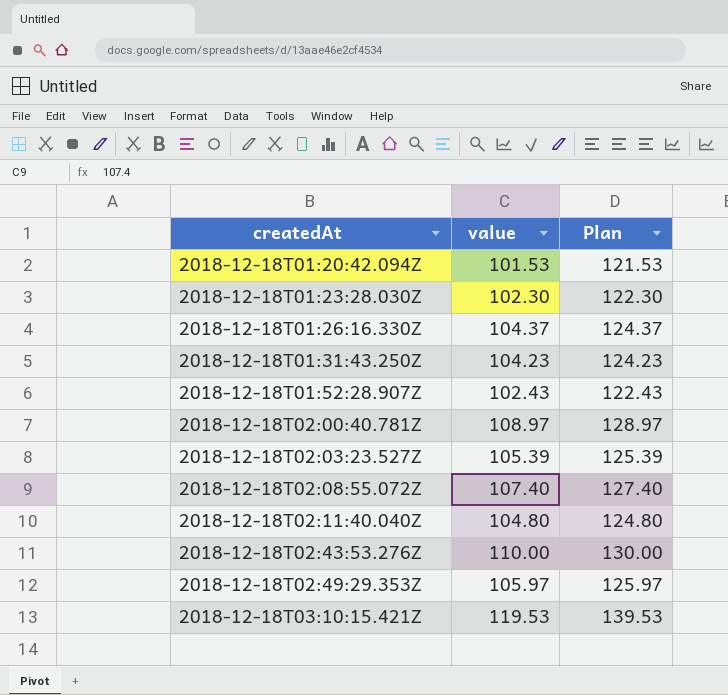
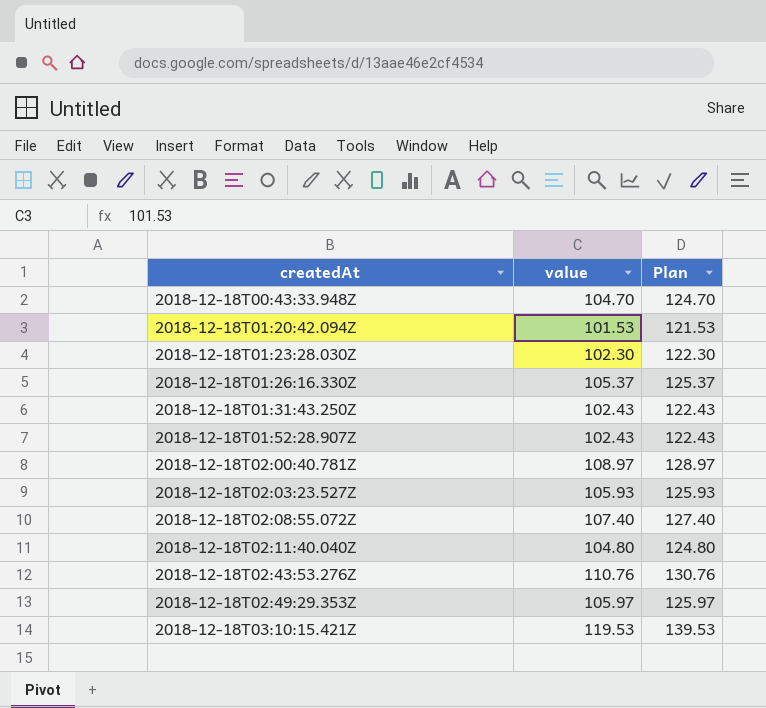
row 2018-12-18T00:43:33.948Z: none -> 104.70 | 124.70
2018-12-18T01:26:16.330Z | value: 104.37 -> 105.37
2018-12-18T01:26:16.330Z | Plan: 124.37 -> 125.37
2018-12-18T01:31:43.250Z | value: 104.23 -> 102.43
2018-12-18T01:31:43.250Z | Plan: 124.23 -> 122.43
2018-12-18T02:03:23.527Z | value: 105.39 -> 105.93
2018-12-18T02:03:23.527Z | Plan: 125.39 -> 125.93
2018-12-18T02:43:53.276Z | value: 110.00 -> 110.76
2018-12-18T02:43:53.276Z | Plan: 130.00 -> 130.76

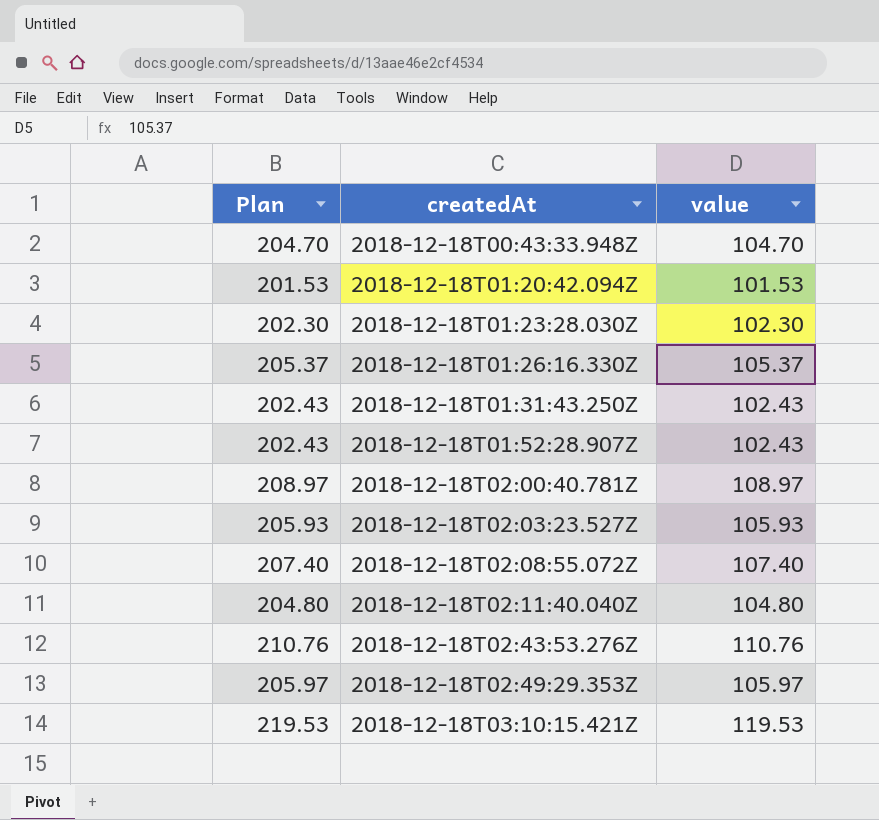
column Plan | formula: [value] + 20 -> [value] + 100
column Plan | position: 3 -> 1

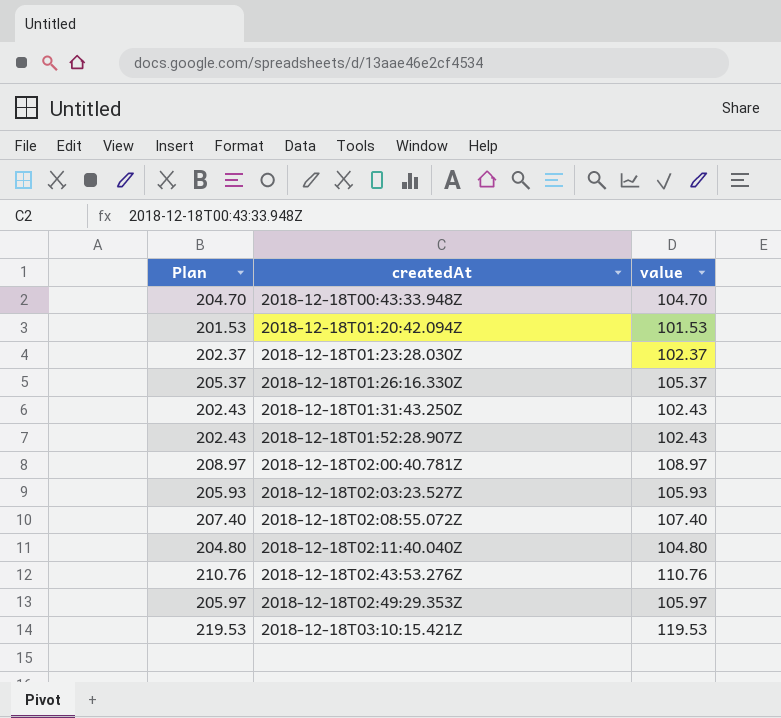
2018-12-18T01:23:28.030Z | Plan: 202.30 -> 202.37
2018-12-18T01:23:28.030Z | value: 102.30 -> 102.37

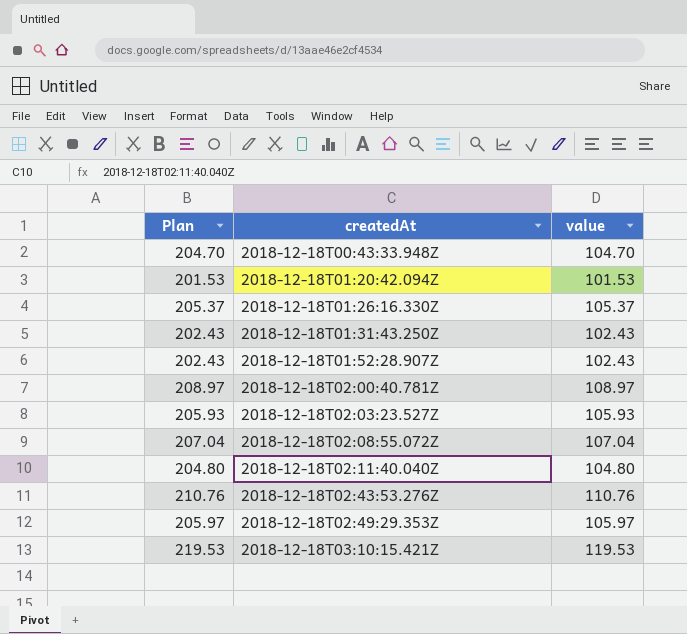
row 2018-12-18T01:23:28.030Z: 202.37 | 102.37 -> none
2018-12-18T02:08:55.072Z | Plan: 207.40 -> 207.04
2018-12-18T02:08:55.072Z | value: 107.40 -> 107.04

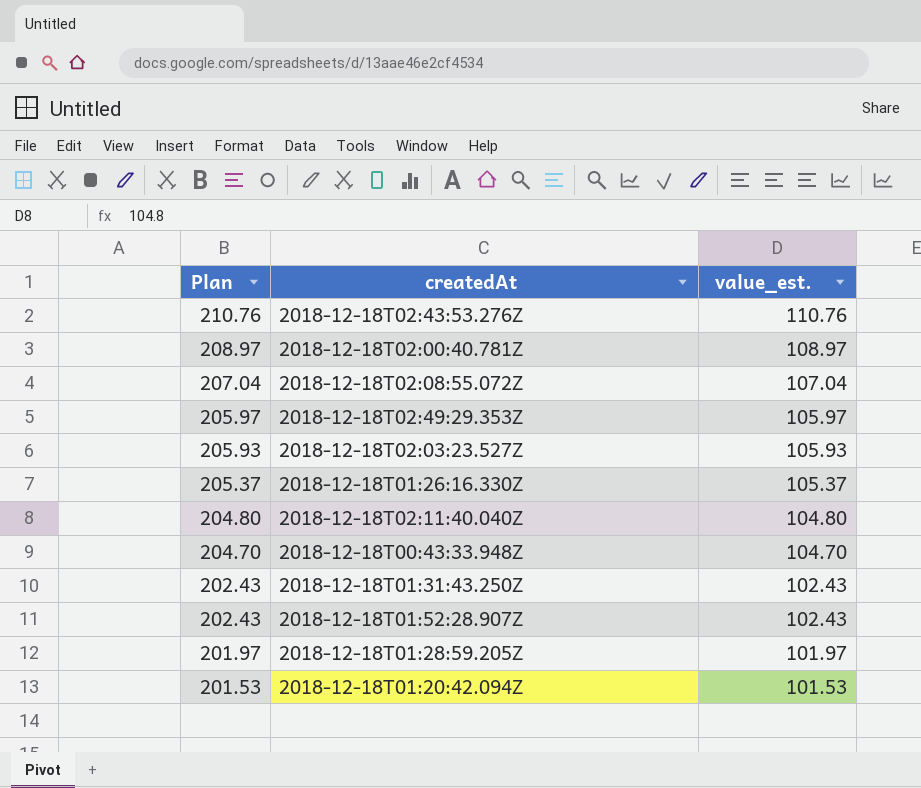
row order: createdAt ascending -> Plan descending
column name: value -> value_est.
row 2018-12-18T03:10:15.421Z: 219.53 | 119.53 -> none
row 2018-12-18T01:28:59.205Z: none -> 201.97 | 101.97

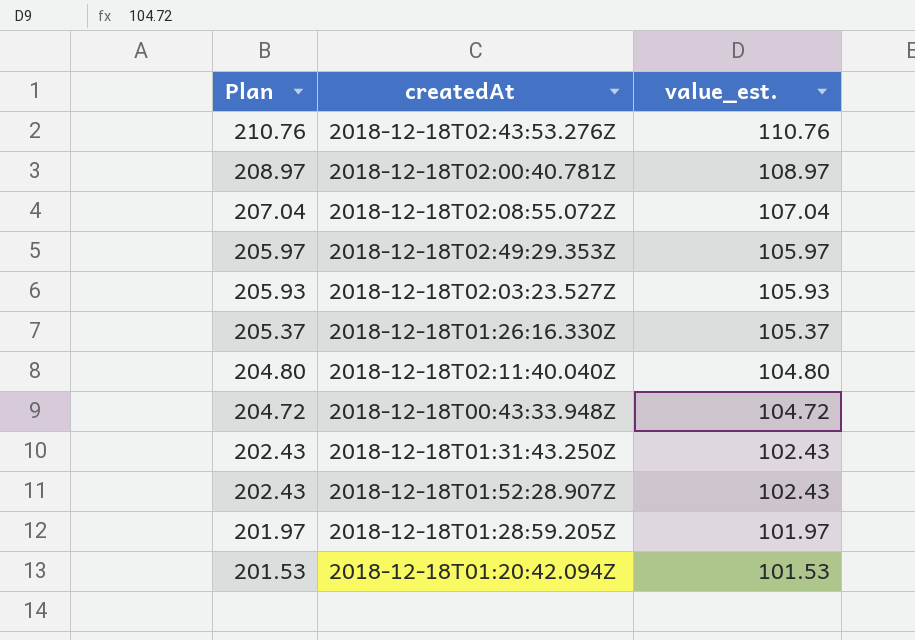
2018-12-18T00:43:33.948Z | Plan: 204.70 -> 204.72
2018-12-18T00:43:33.948Z | value_est.: 104.70 -> 104.72

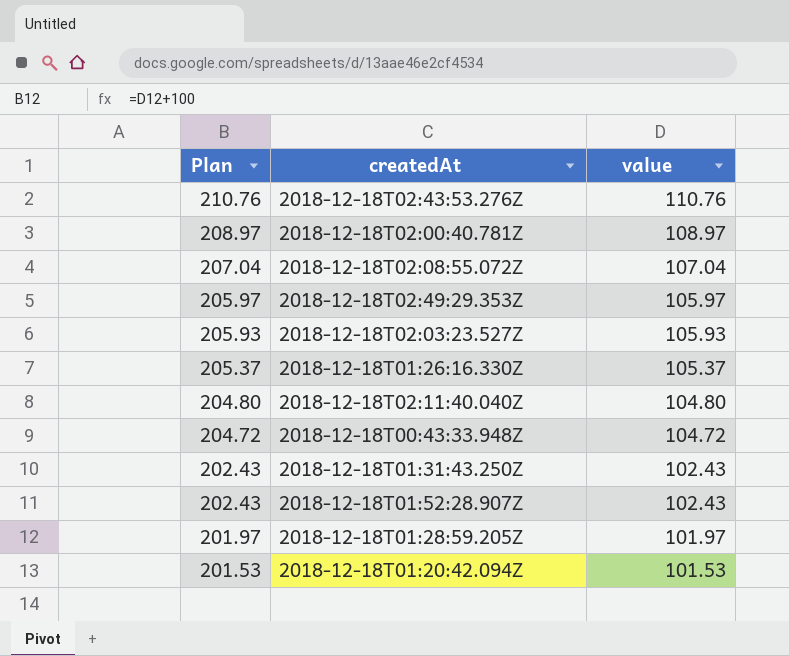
column name: value_est. -> value

